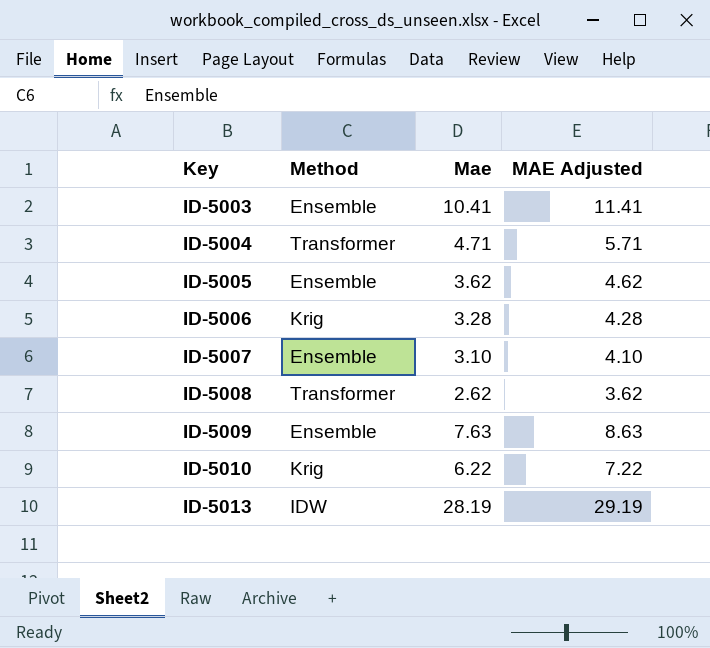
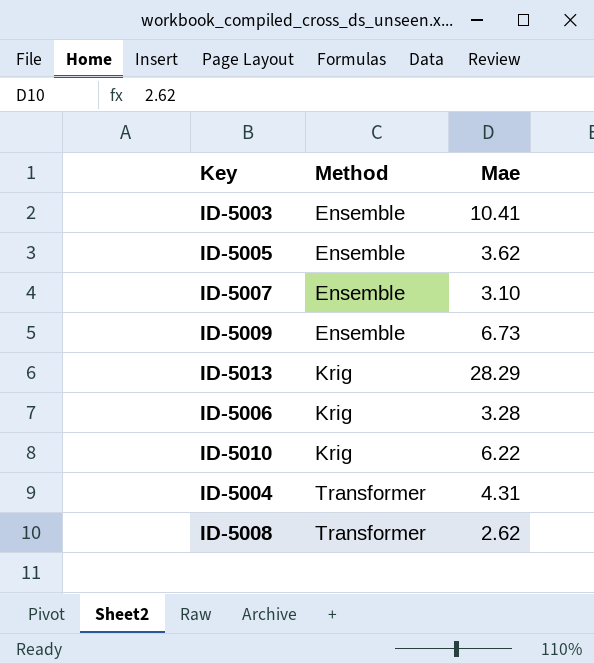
row order: Key ascending -> Method ascending
column MAE Adjusted | formula: [Mae] + 1 -> none
ID-5009 | Mae: 7.63 -> 6.73
ID-5013 | Method: IDW -> Krig
ID-5013 | Mae: 28.19 -> 28.29
ID-5004 | Mae: 4.71 -> 4.31

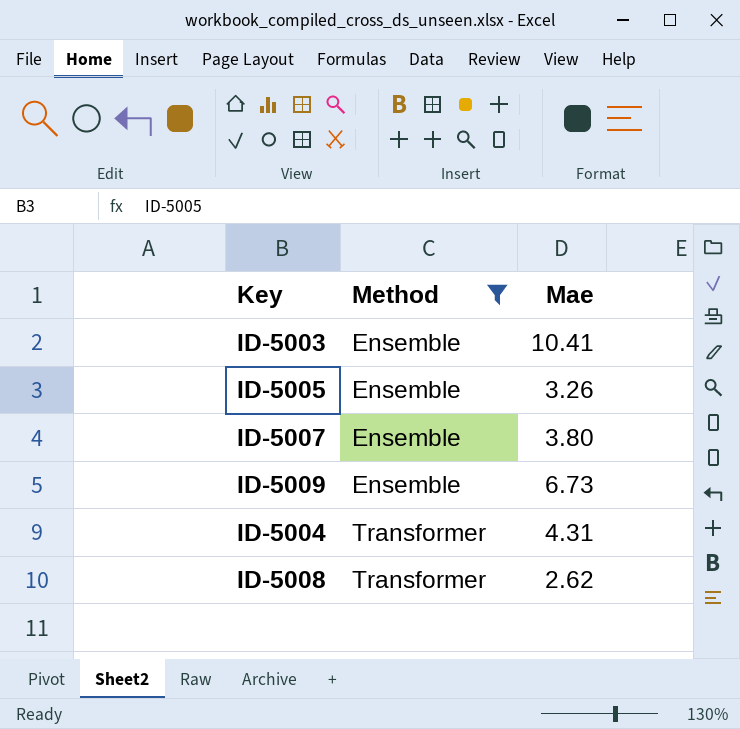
filter: none -> Method != Krig
ID-5005 | Mae: 3.62 -> 3.26
ID-5007 | Mae: 3.10 -> 3.80

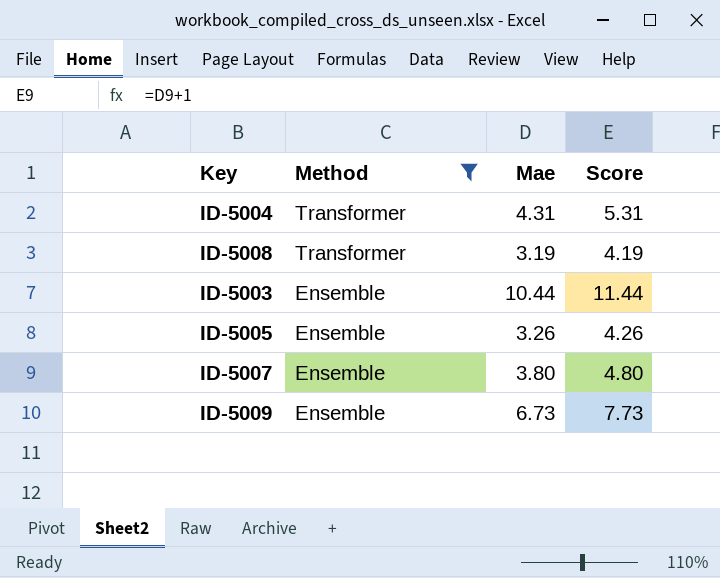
row order: Method ascending -> Method descending
column Score | formula: none -> [Mae] + 1
ID-5008 | Mae: 2.62 -> 3.19
ID-5003 | Mae: 10.41 -> 10.44

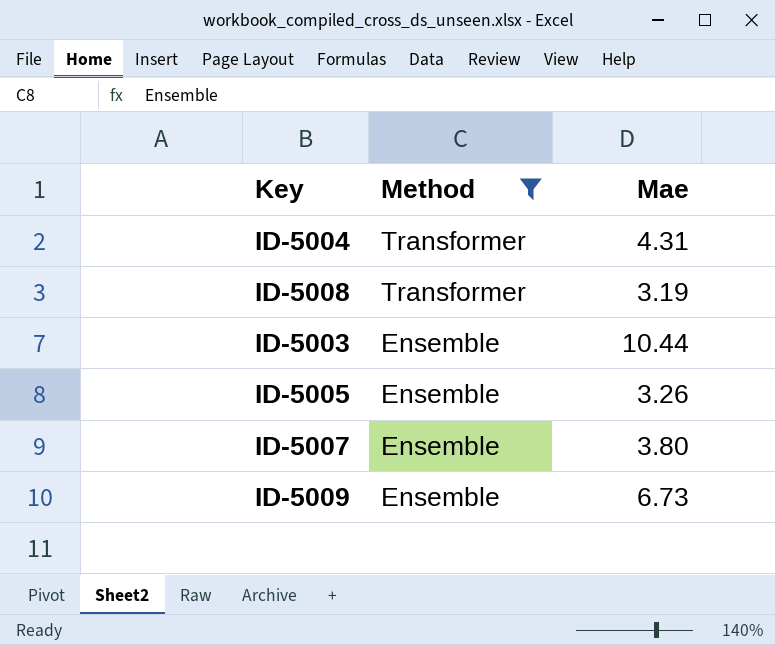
column Score | formula: [Mae] + 1 -> none

